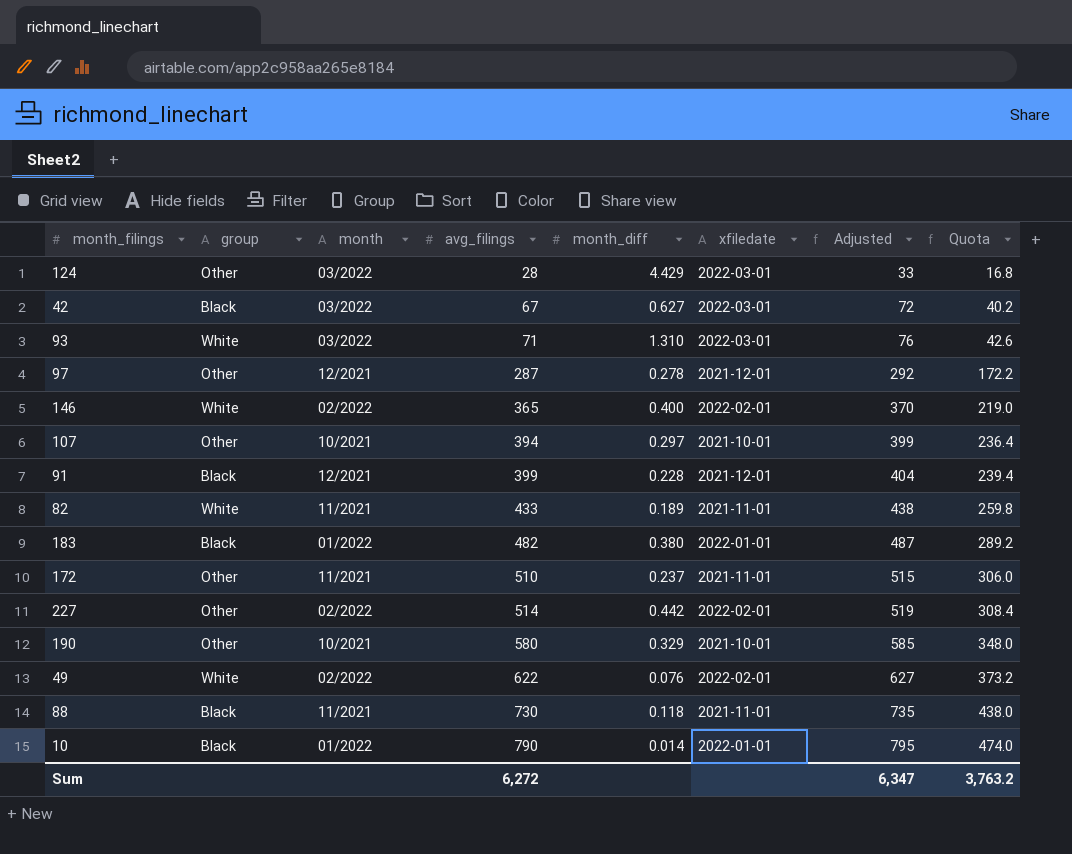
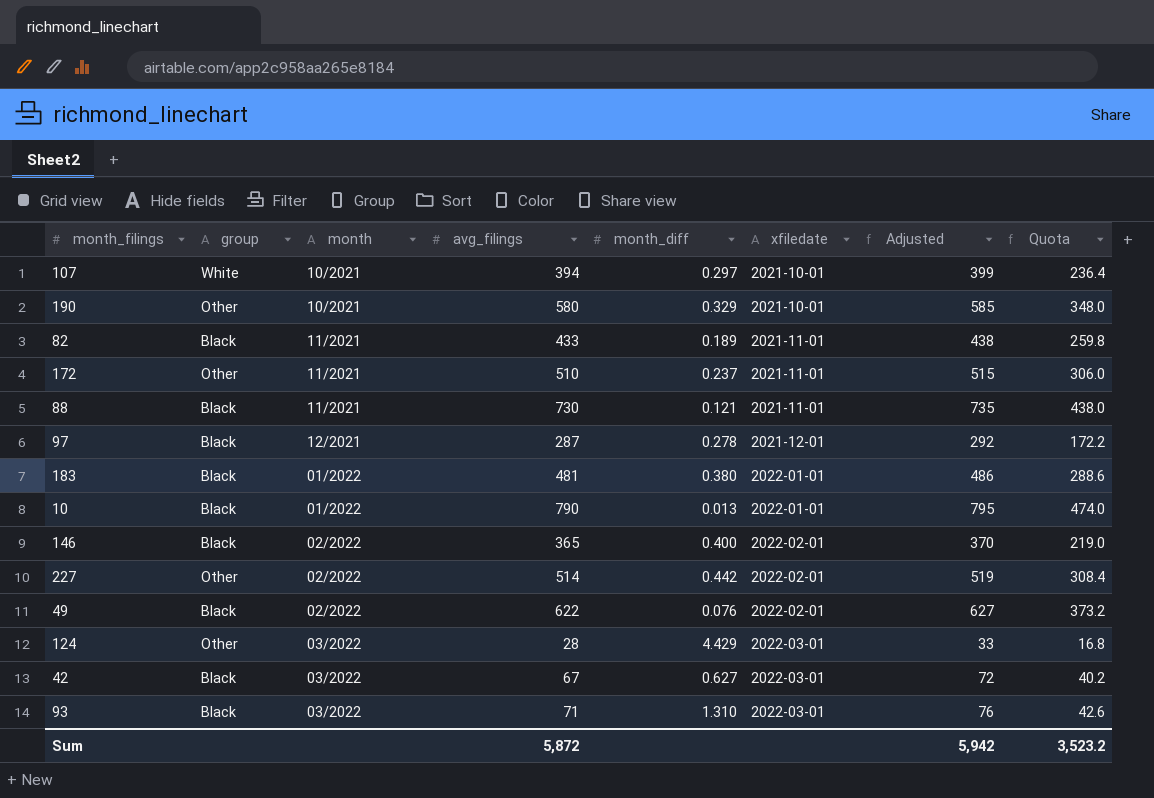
row order: avg_filings ascending -> xfiledate ascending
row 91: Black | 12/2021 | 399 | 0.228 | 2021-12-01 | 404 | 239.4 -> none
107 | group: Other -> White
82 | group: White -> Black
88 | month_diff: 0.118 -> 0.121
97 | group: Other -> Black
183 | avg_filings: 482 -> 481
183 | Adjusted: 487 -> 486
183 | Quota: 289.2 -> 288.6
10 | month_diff: 0.014 -> 0.013
146 | group: White -> Black
49 | group: White -> Black
93 | group: White -> Black
Sum | avg_filings: 6,272 -> 5,872
Sum | Adjusted: 6,347 -> 5,942
Sum | Quota: 3,763.2 -> 3,523.2

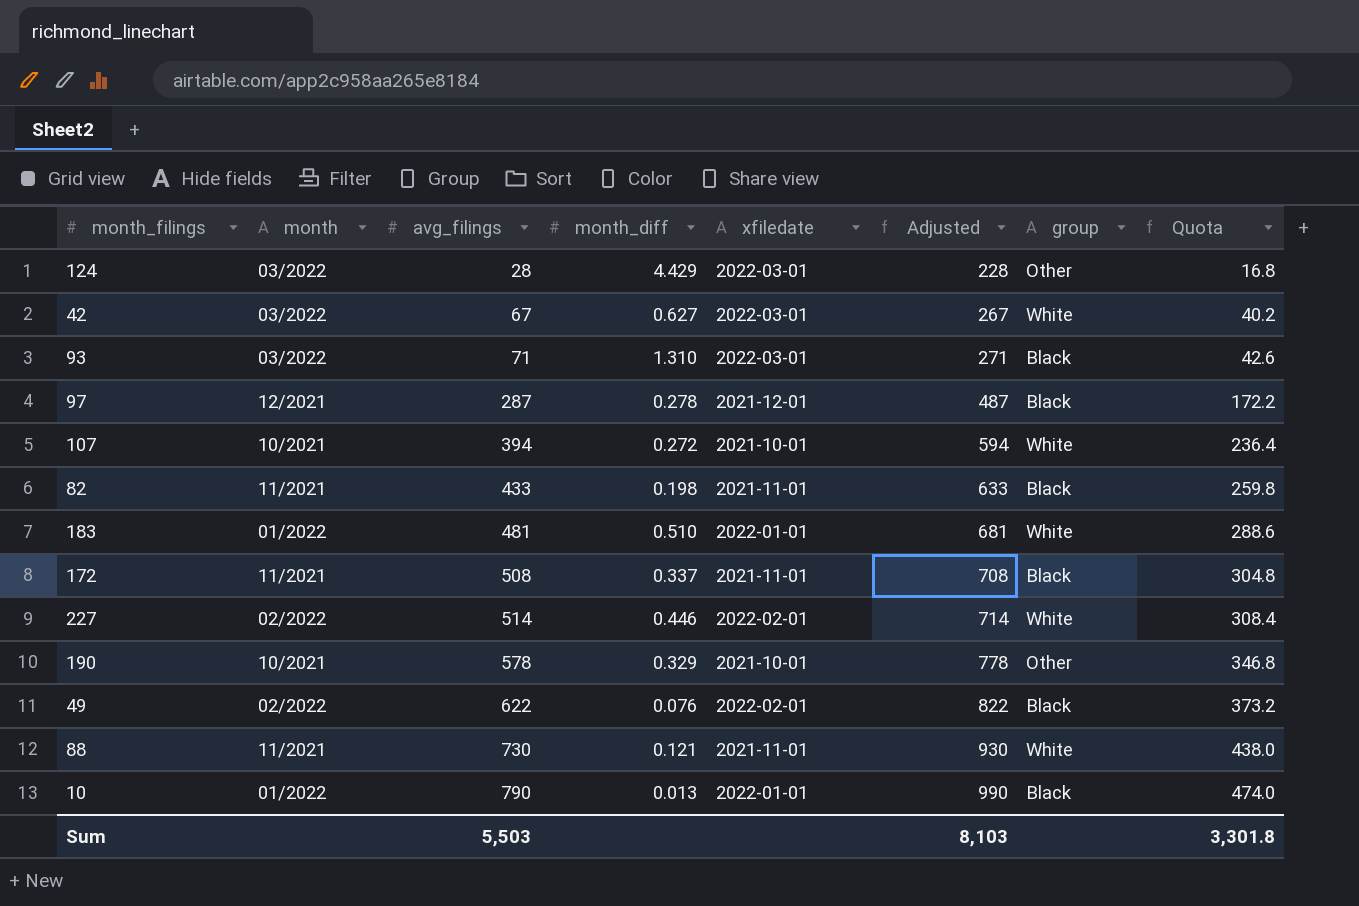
row order: xfiledate ascending -> avg_filings ascending
column Adjusted | formula: [avg_filings] + 5 -> [avg_filings] + 200
column group | position: 2 -> 7
row 146: Black | 02/2022 | 365 | 0.400 | 2022-02-01 | 370 | 219.0 -> none
42 | group: Black -> White
107 | month_diff: 0.297 -> 0.272
82 | month_diff: 0.189 -> 0.198
183 | month_diff: 0.380 -> 0.510
183 | group: Black -> White
172 | avg_filings: 510 -> 508
172 | month_diff: 0.237 -> 0.337
172 | group: Other -> Black
172 | Quota: 306.0 -> 304.8
227 | month_diff: 0.442 -> 0.446
227 | group: Other -> White
190 | avg_filings: 580 -> 578
190 | Quota: 348.0 -> 346.8
88 | group: Black -> White
Sum | avg_filings: 5,872 -> 5,503
Sum | Adjusted: 5,942 -> 8,103
Sum | Quota: 3,523.2 -> 3,301.8

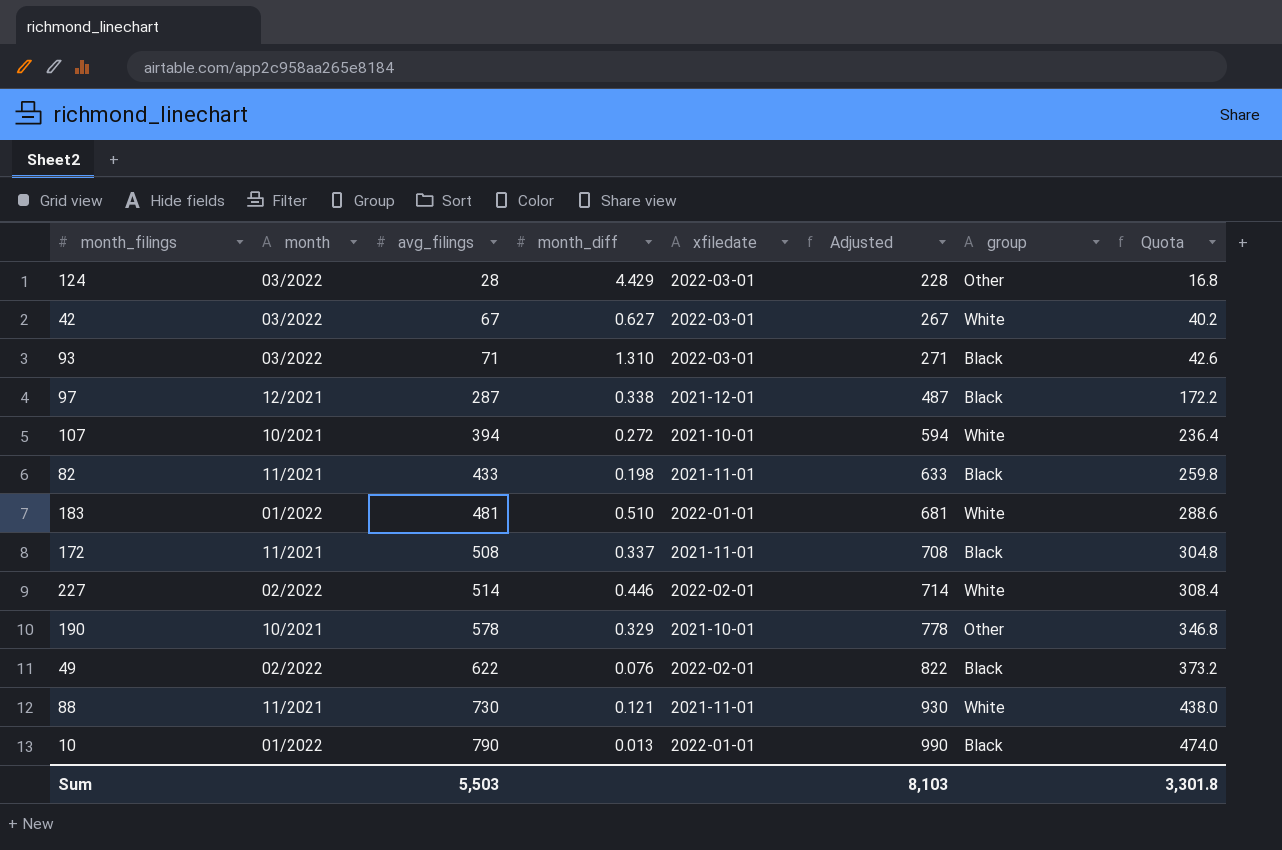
97 | month_diff: 0.278 -> 0.338

